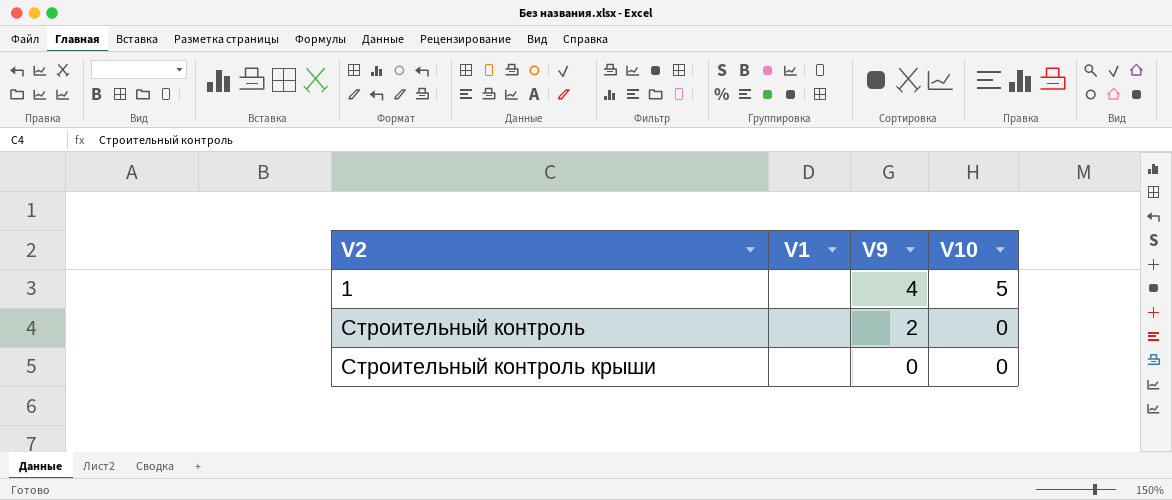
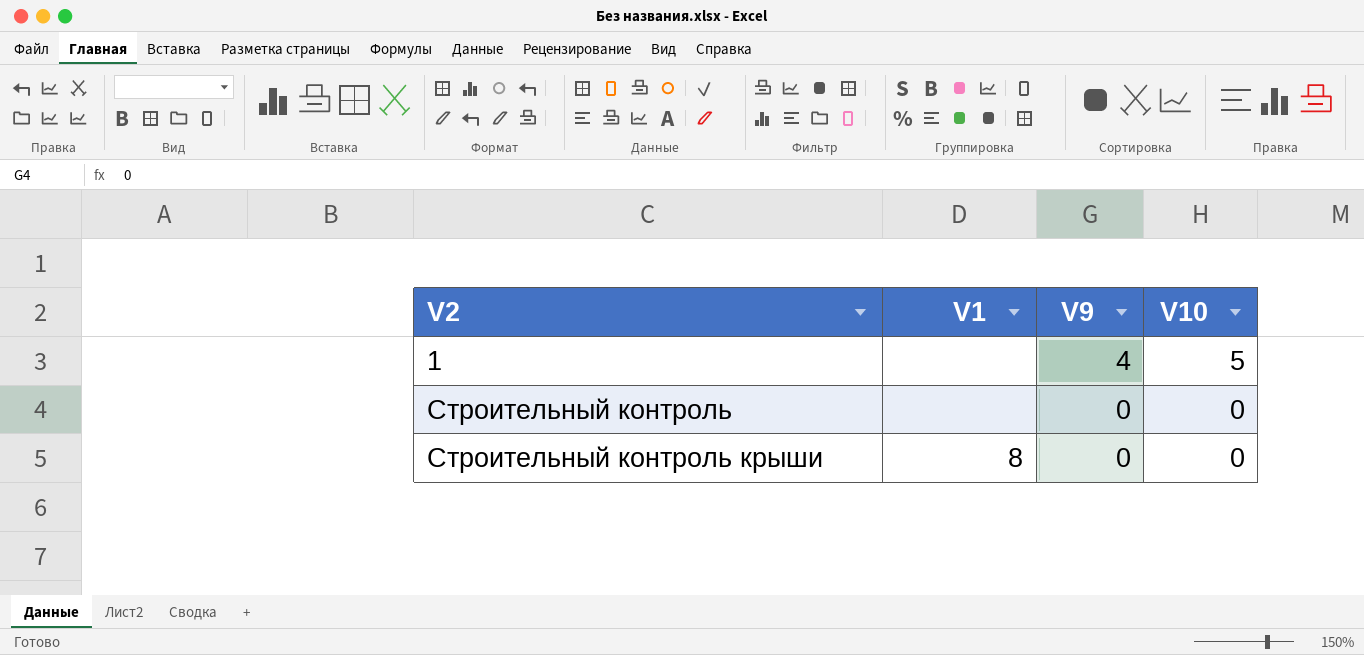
Строительный контроль | V9: 2 -> 0
Строительный контроль крыши | V1: none -> 8

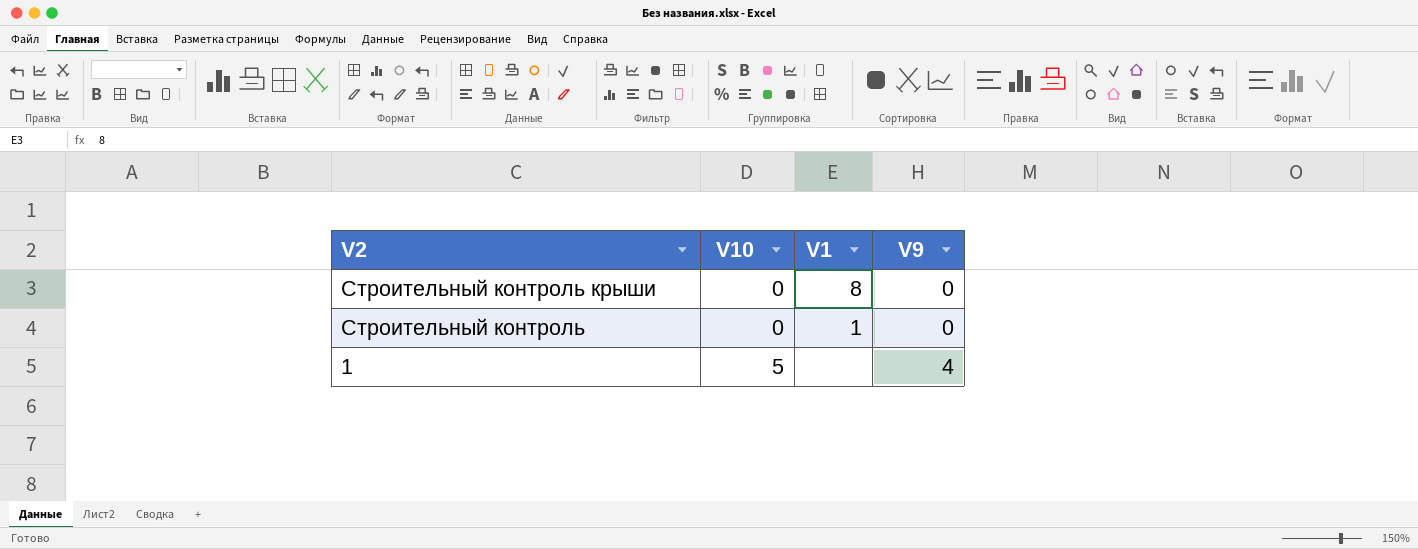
row order: V2 ascending -> V2 descending
column V10 | position: 4 -> 2
Строительный контроль | V1: none -> 1

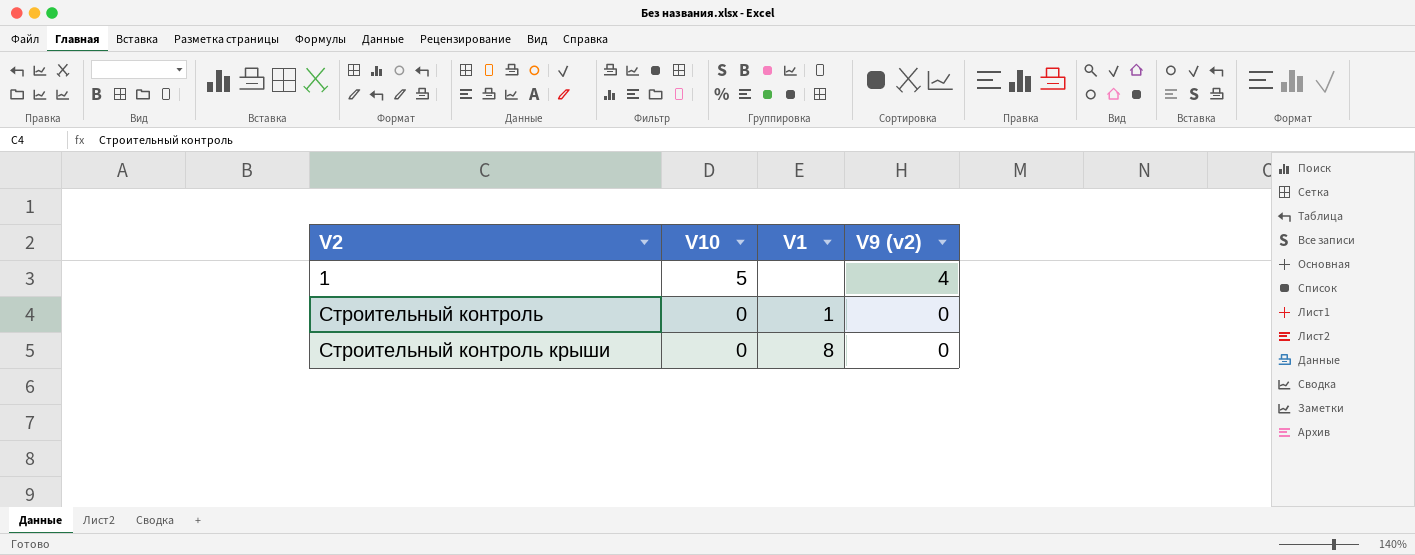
row order: V2 descending -> V2 ascending
column name: V9 -> V9 (v2)

